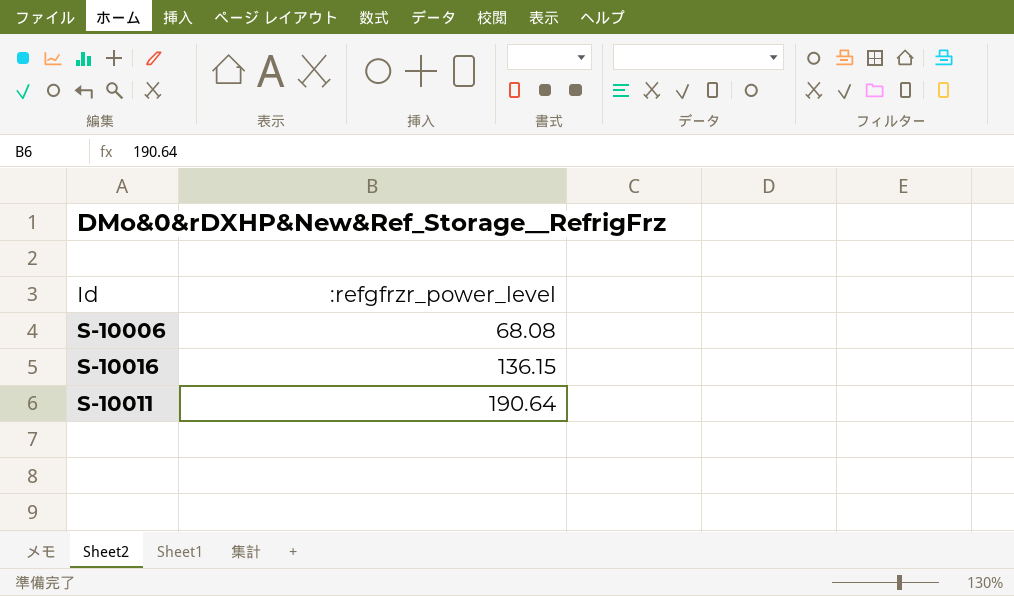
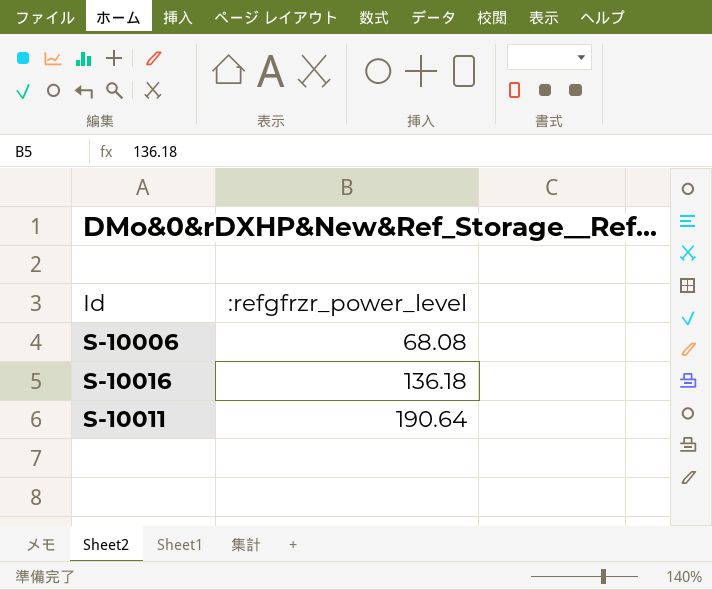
S-10016 | :refgfrzr_power_level: 136.15 -> 136.18

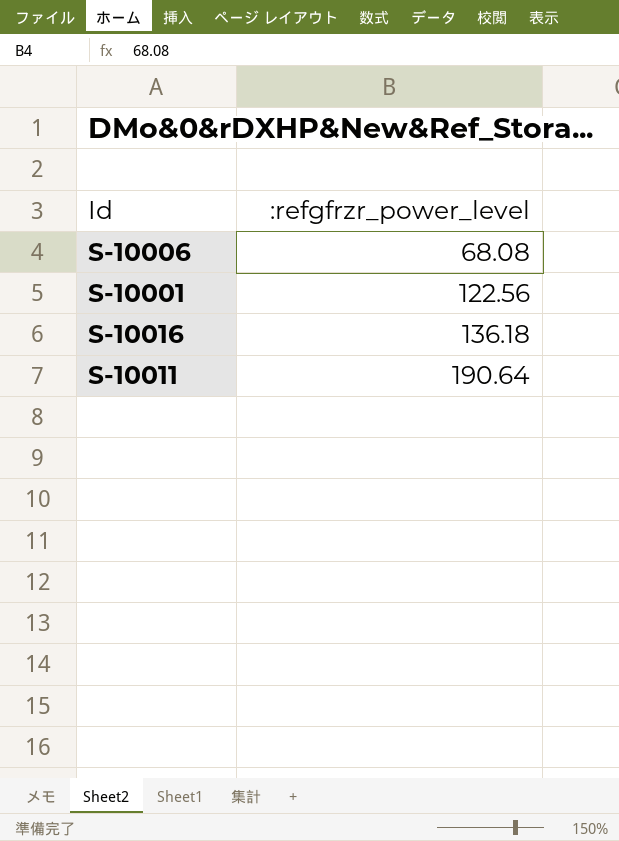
row S-10001: none -> 122.56

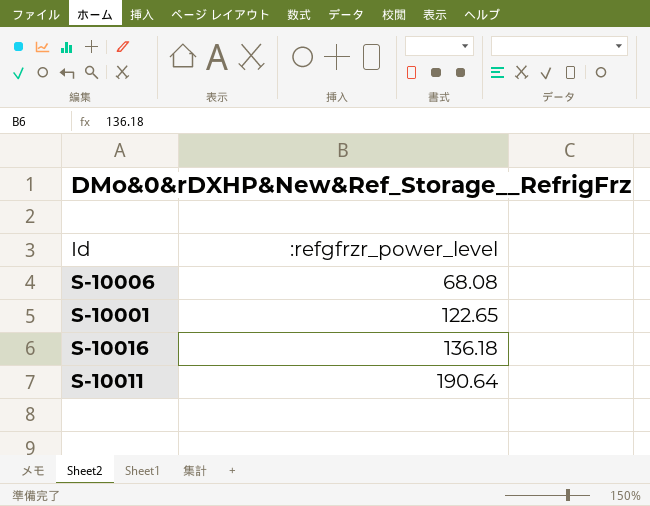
S-10001 | :refgfrzr_power_level: 122.56 -> 122.65

